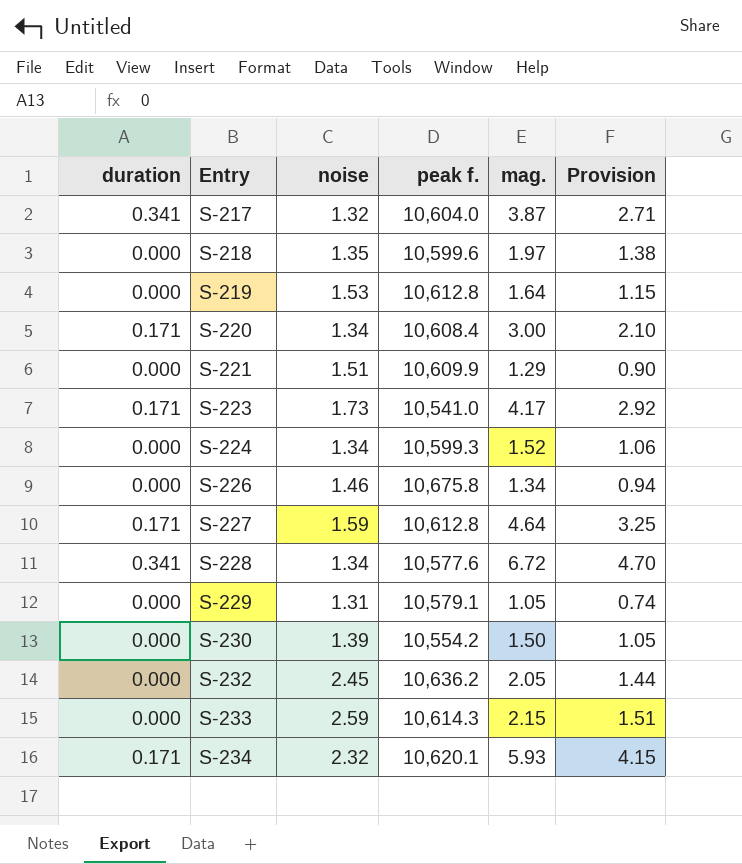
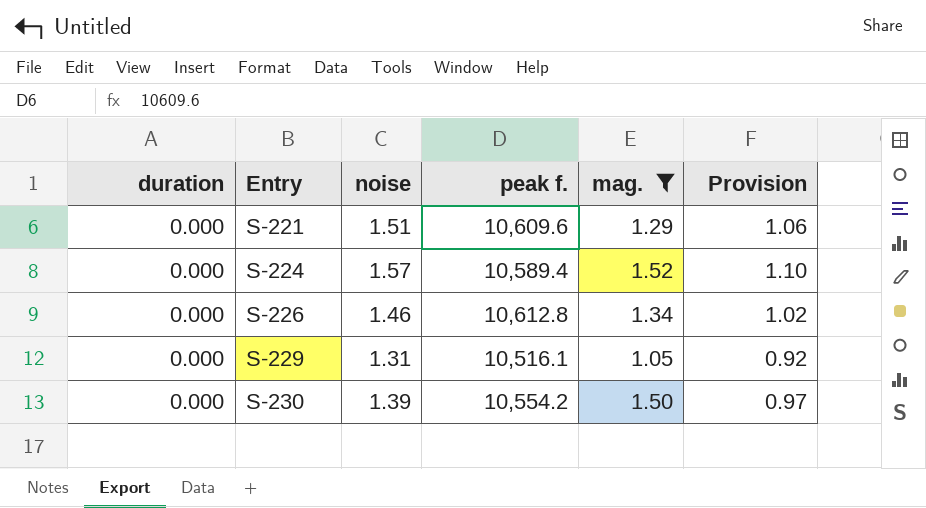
filter: none -> mag. <= 1.52
column Provision | formula: [mag.] * 0.7 -> [noise] * 0.7
S-221 | peak f.: 10,609.9 -> 10,609.6
S-224 | noise: 1.34 -> 1.57
S-224 | peak f.: 10,599.3 -> 10,589.4
S-226 | peak f.: 10,675.8 -> 10,612.8
S-229 | peak f.: 10,579.1 -> 10,516.1

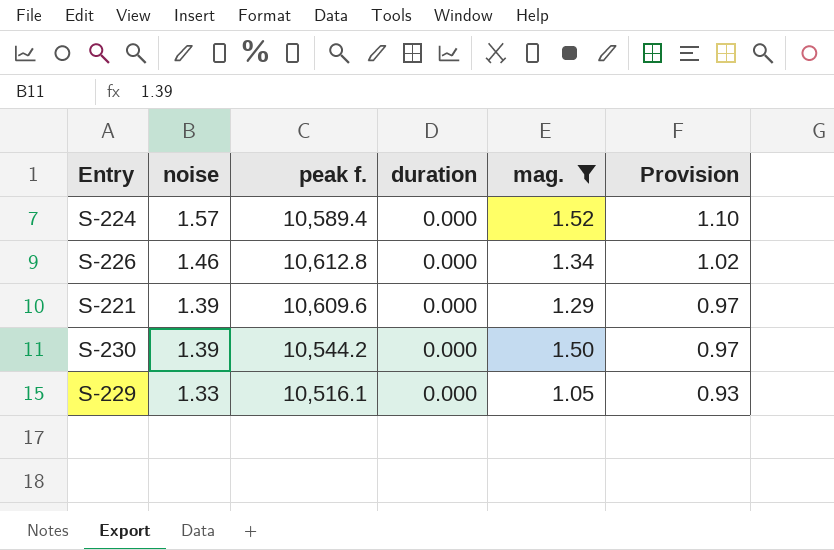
row order: Entry ascending -> noise descending
column duration | position: 1 -> 4
S-221 | noise: 1.51 -> 1.39
S-221 | Provision: 1.06 -> 0.97
S-230 | peak f.: 10,554.2 -> 10,544.2
S-229 | noise: 1.31 -> 1.33
S-229 | Provision: 0.92 -> 0.93

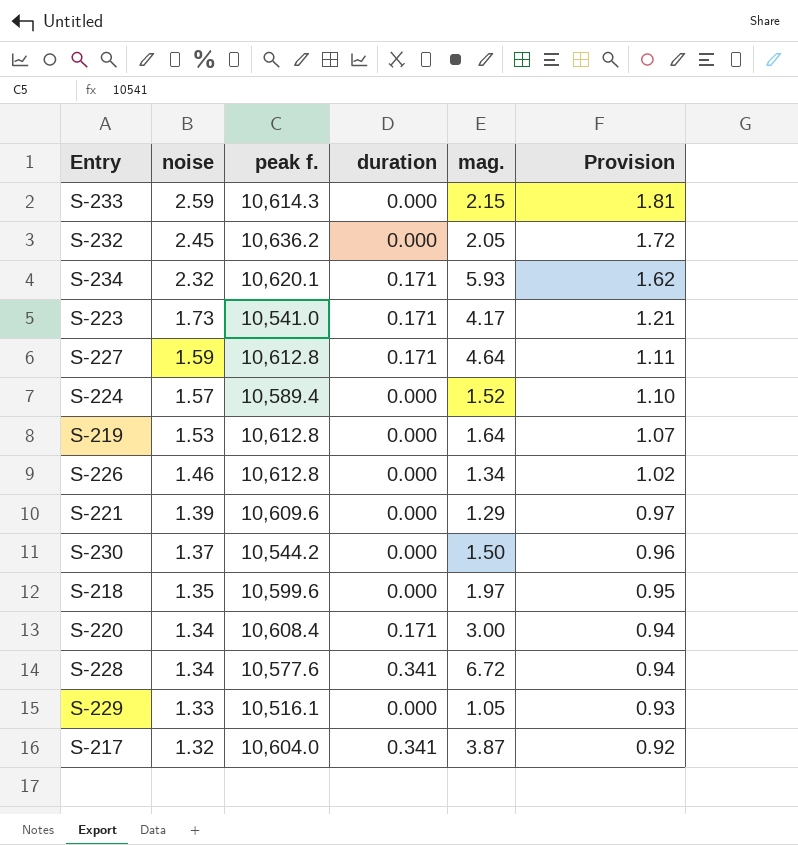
filter: mag. <= 1.52 -> none
S-230 | noise: 1.39 -> 1.37
S-230 | Provision: 0.97 -> 0.96

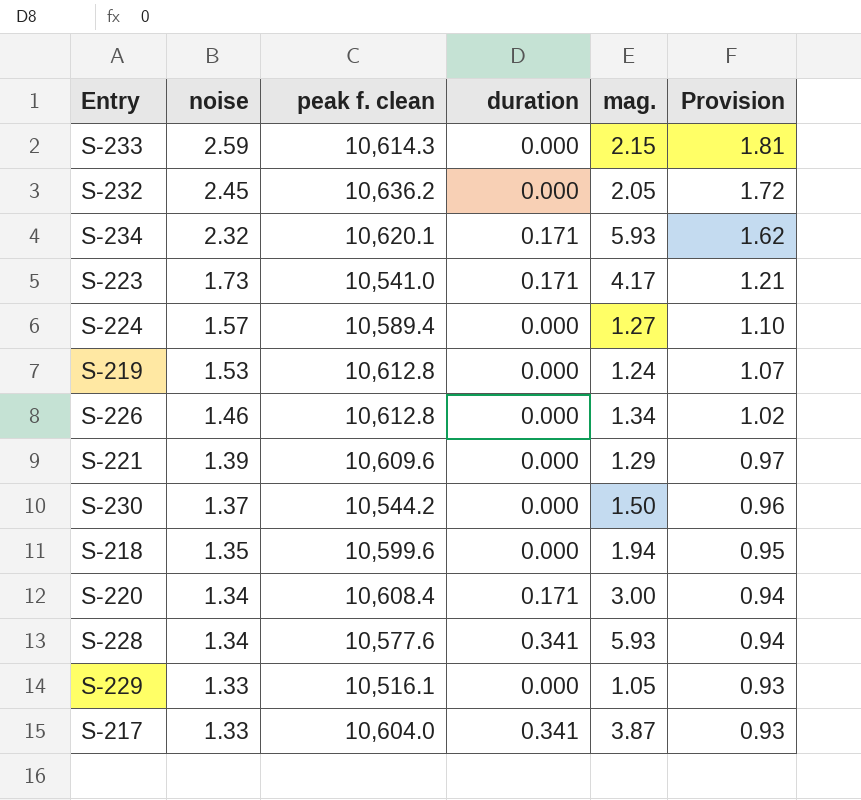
column name: peak f. -> peak f. clean
row S-227: 1.59 | 10,612.8 | 0.171 | 4.64 | 1.11 -> none
S-224 | mag.: 1.52 -> 1.27
S-219 | mag.: 1.64 -> 1.24
S-218 | mag.: 1.97 -> 1.94
S-228 | mag.: 6.72 -> 5.93
S-217 | noise: 1.32 -> 1.33
S-217 | Provision: 0.92 -> 0.93

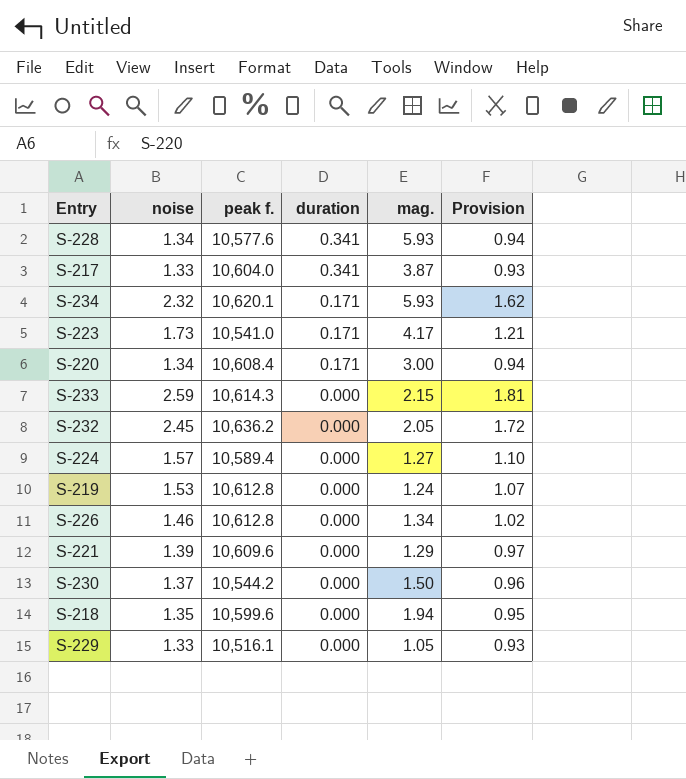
row order: noise descending -> duration descending
column name: peak f. clean -> peak f.

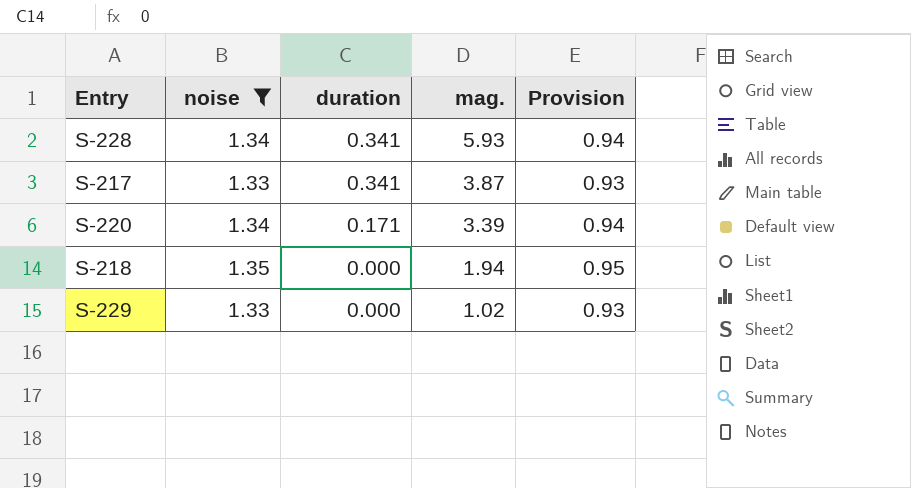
filter: none -> noise <= 1.35
column peak f. | position: 3 -> none
S-220 | mag.: 3.00 -> 3.39
S-229 | mag.: 1.05 -> 1.02

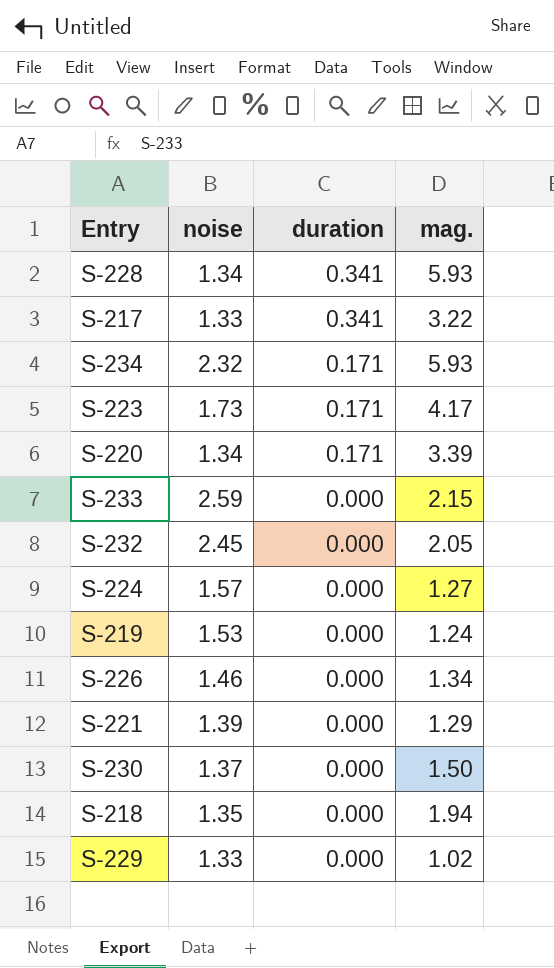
filter: noise <= 1.35 -> none
column Provision | formula: [noise] * 0.7 -> none
S-217 | mag.: 3.87 -> 3.22

